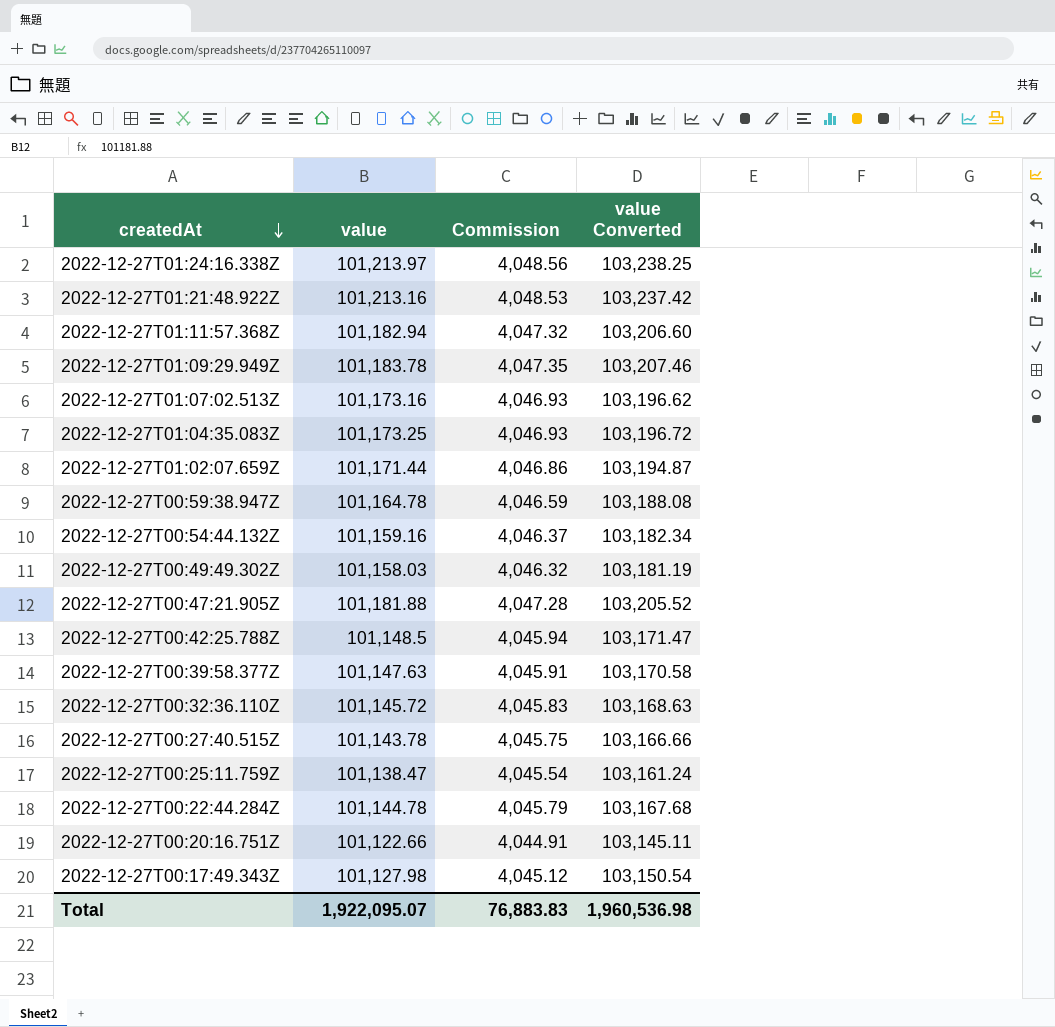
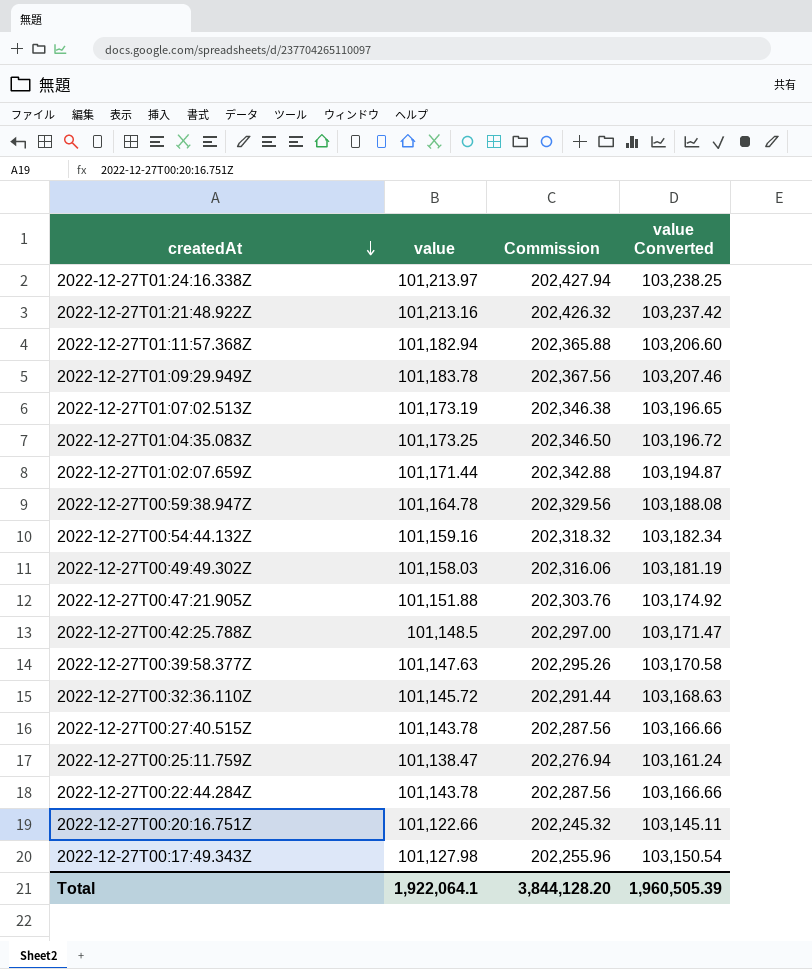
column Commission | formula: [value] * 0.04 -> [value] * 2
2022-12-27T01:07:02.513Z | value: 101,173.16 -> 101,173.19
2022-12-27T01:07:02.513Z | value Converted: 103,196.62 -> 103,196.65
2022-12-27T00:47:21.905Z | value: 101,181.88 -> 101,151.88
2022-12-27T00:47:21.905Z | value Converted: 103,205.52 -> 103,174.92
2022-12-27T00:22:44.284Z | value: 101,144.78 -> 101,143.78
2022-12-27T00:22:44.284Z | value Converted: 103,167.68 -> 103,166.66
Total | value: 1,922,095.07 -> 1,922,064.1
Total | Commission: 76,883.83 -> 3,844,128.20
Total | value Converted: 1,960,536.98 -> 1,960,505.39

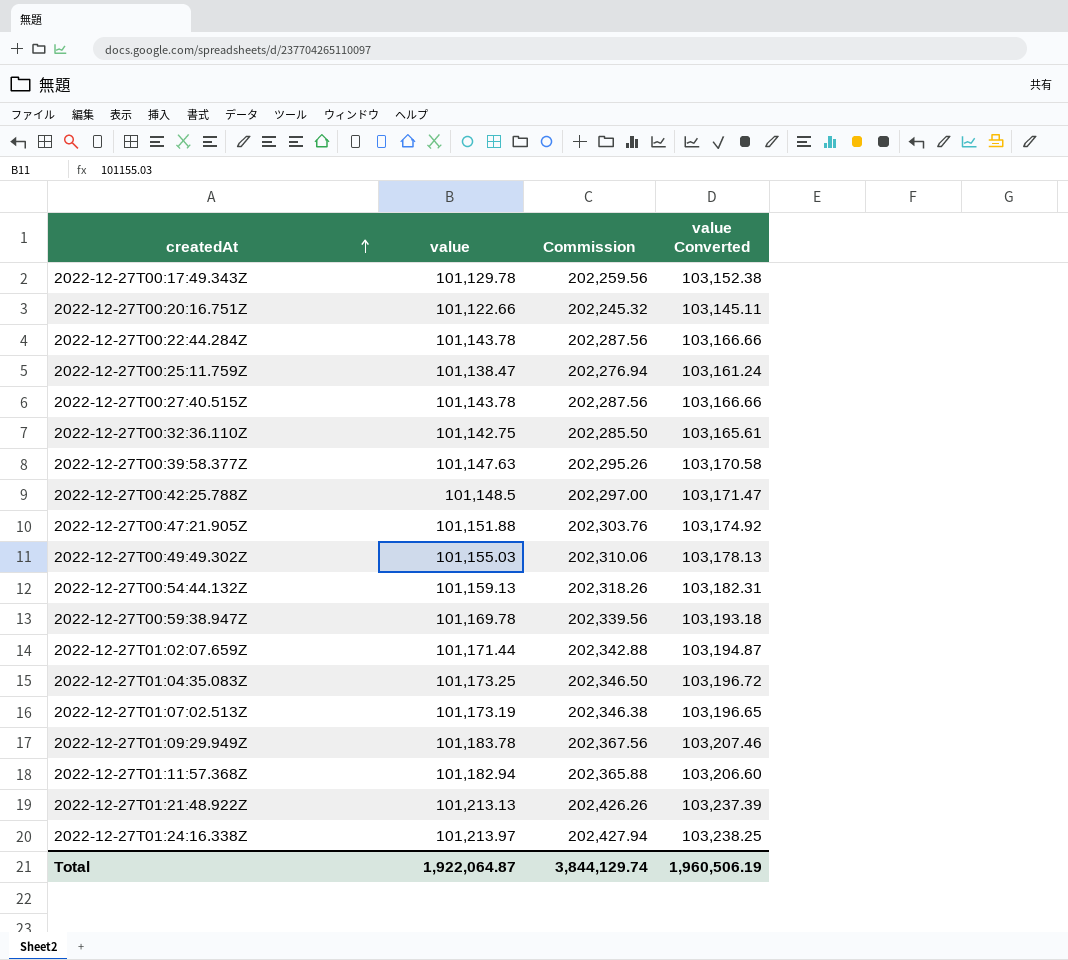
row order: createdAt descending -> createdAt ascending
2022-12-27T00:17:49.343Z | value: 101,127.98 -> 101,129.78
2022-12-27T00:17:49.343Z | Commission: 202,255.96 -> 202,259.56
2022-12-27T00:17:49.343Z | value Converted: 103,150.54 -> 103,152.38
2022-12-27T00:32:36.110Z | value: 101,145.72 -> 101,142.75
2022-12-27T00:32:36.110Z | Commission: 202,291.44 -> 202,285.50
2022-12-27T00:32:36.110Z | value Converted: 103,168.63 -> 103,165.61
2022-12-27T00:49:49.302Z | value: 101,158.03 -> 101,155.03
2022-12-27T00:49:49.302Z | Commission: 202,316.06 -> 202,310.06
2022-12-27T00:49:49.302Z | value Converted: 103,181.19 -> 103,178.13
2022-12-27T00:54:44.132Z | value: 101,159.16 -> 101,159.13
2022-12-27T00:54:44.132Z | Commission: 202,318.32 -> 202,318.26
2022-12-27T00:54:44.132Z | value Converted: 103,182.34 -> 103,182.31
2022-12-27T00:59:38.947Z | value: 101,164.78 -> 101,169.78
2022-12-27T00:59:38.947Z | Commission: 202,329.56 -> 202,339.56
2022-12-27T00:59:38.947Z | value Converted: 103,188.08 -> 103,193.18
2022-12-27T01:21:48.922Z | value: 101,213.16 -> 101,213.13
2022-12-27T01:21:48.922Z | Commission: 202,426.32 -> 202,426.26
2022-12-27T01:21:48.922Z | value Converted: 103,237.42 -> 103,237.39
Total | value: 1,922,064.1 -> 1,922,064.87
Total | Commission: 3,844,128.20 -> 3,844,129.74
Total | value Converted: 1,960,505.39 -> 1,960,506.19

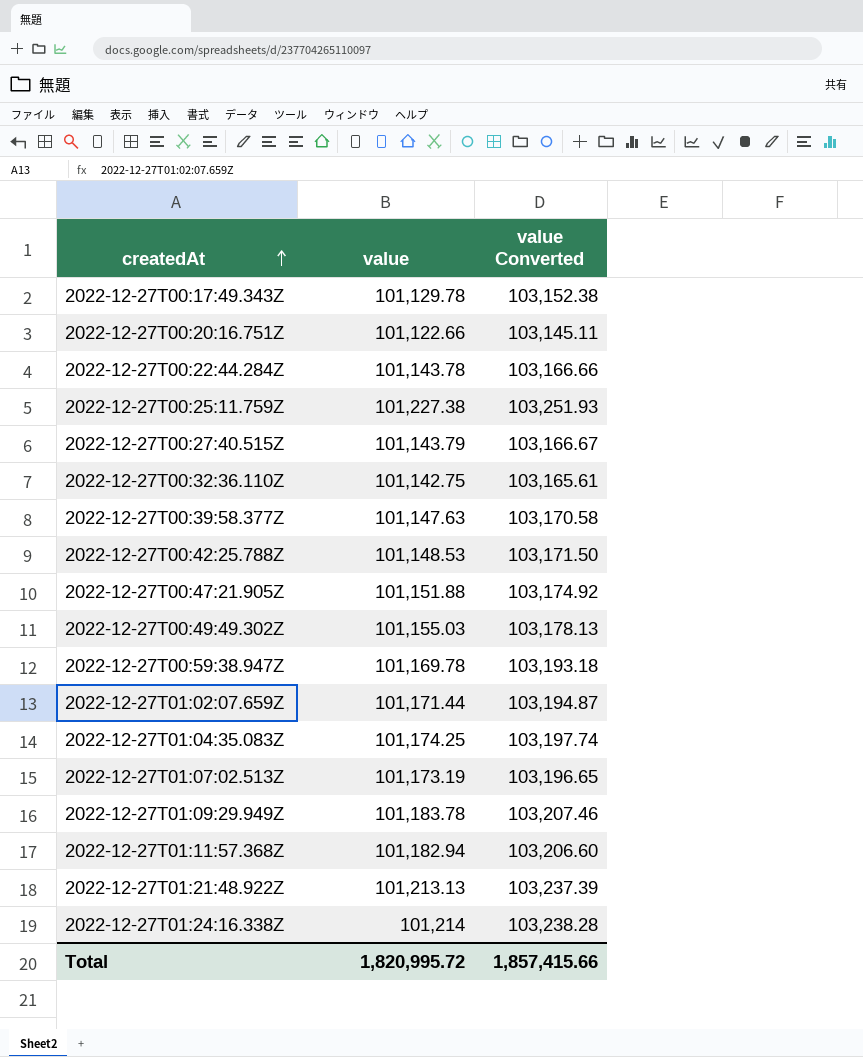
column Commission | formula: [value] * 2 -> none
row 2022-12-27T00:54:44.132Z: 101,159.13 | 202,318.26 | 103,182.31 -> none
2022-12-27T00:25:11.759Z | value: 101,138.47 -> 101,227.38
2022-12-27T00:25:11.759Z | value Converted: 103,161.24 -> 103,251.93
2022-12-27T00:27:40.515Z | value: 101,143.78 -> 101,143.79
2022-12-27T00:27:40.515Z | value Converted: 103,166.66 -> 103,166.67
2022-12-27T00:42:25.788Z | value: 101,148.5 -> 101,148.53
2022-12-27T00:42:25.788Z | value Converted: 103,171.47 -> 103,171.50
2022-12-27T01:04:35.083Z | value: 101,173.25 -> 101,174.25
2022-12-27T01:04:35.083Z | value Converted: 103,196.72 -> 103,197.74
2022-12-27T01:24:16.338Z | value: 101,213.97 -> 101,214
2022-12-27T01:24:16.338Z | value Converted: 103,238.25 -> 103,238.28
Total | value: 1,922,064.87 -> 1,820,995.72
Total | value Converted: 1,960,506.19 -> 1,857,415.66

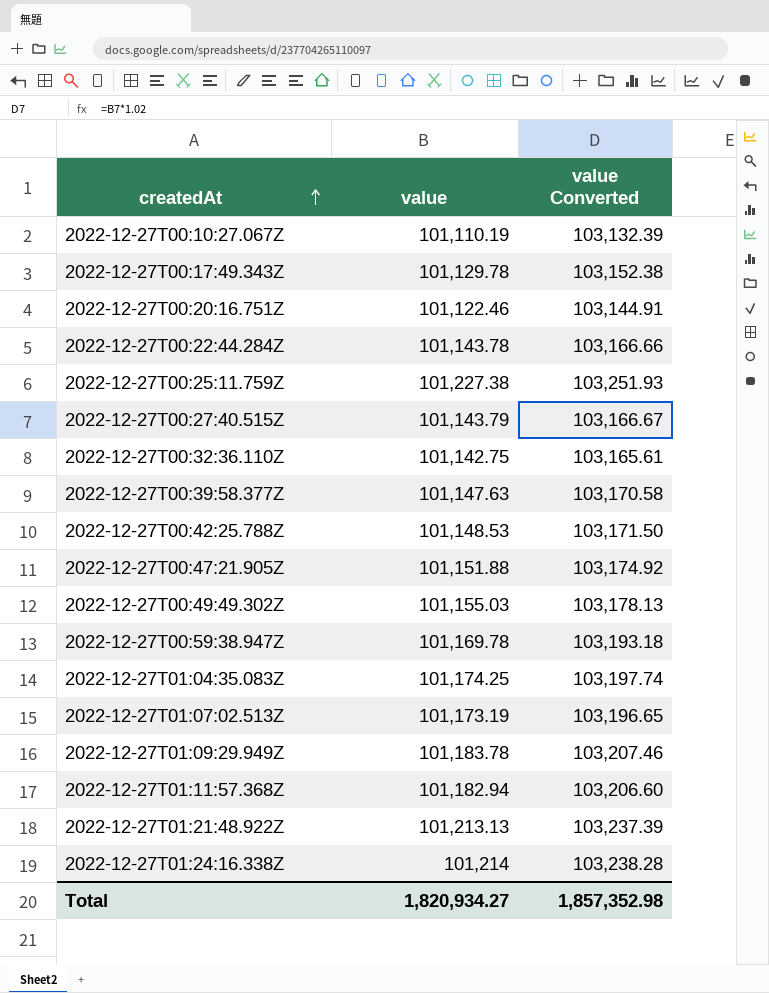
row 2022-12-27T01:02:07.659Z: 101,171.44 | 103,194.87 -> none
row 2022-12-27T00:10:27.067Z: none -> 101,110.19 | 103,132.39
2022-12-27T00:20:16.751Z | value: 101,122.66 -> 101,122.46
2022-12-27T00:20:16.751Z | value Converted: 103,145.11 -> 103,144.91
Total | value: 1,820,995.72 -> 1,820,934.27
Total | value Converted: 1,857,415.66 -> 1,857,352.98

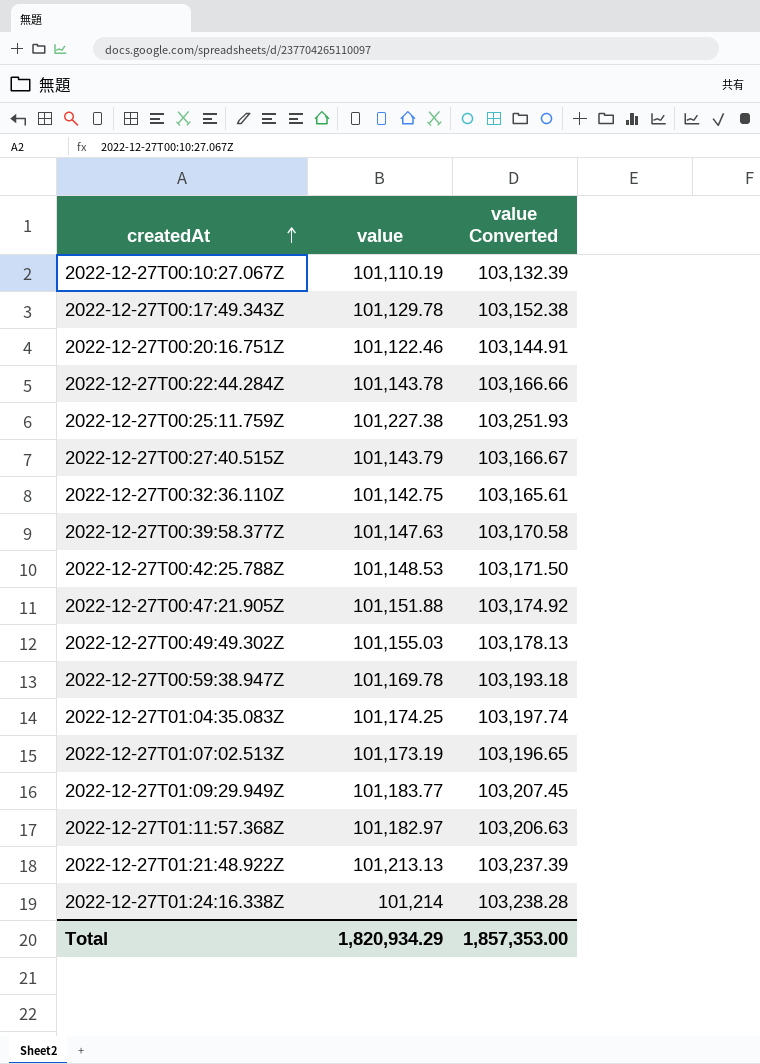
2022-12-27T01:09:29.949Z | value: 101,183.78 -> 101,183.77
2022-12-27T01:09:29.949Z | value Converted: 103,207.46 -> 103,207.45
2022-12-27T01:11:57.368Z | value: 101,182.94 -> 101,182.97
2022-12-27T01:11:57.368Z | value Converted: 103,206.60 -> 103,206.63
Total | value: 1,820,934.27 -> 1,820,934.29
Total | value Converted: 1,857,352.98 -> 1,857,353.00

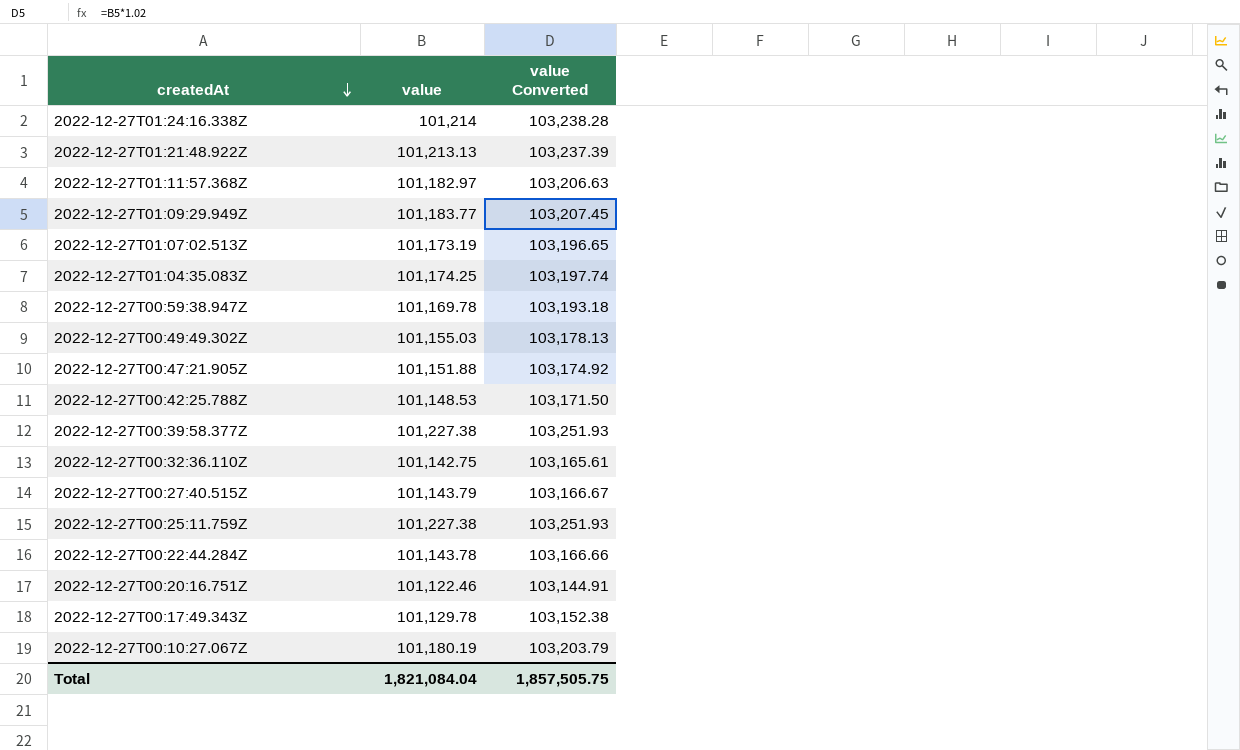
row order: createdAt ascending -> createdAt descending
2022-12-27T00:39:58.377Z | value: 101,147.63 -> 101,227.38
2022-12-27T00:39:58.377Z | value Converted: 103,170.58 -> 103,251.93
2022-12-27T00:10:27.067Z | value: 101,110.19 -> 101,180.19
2022-12-27T00:10:27.067Z | value Converted: 103,132.39 -> 103,203.79
Total | value: 1,820,934.29 -> 1,821,084.04
Total | value Converted: 1,857,353.00 -> 1,857,505.75

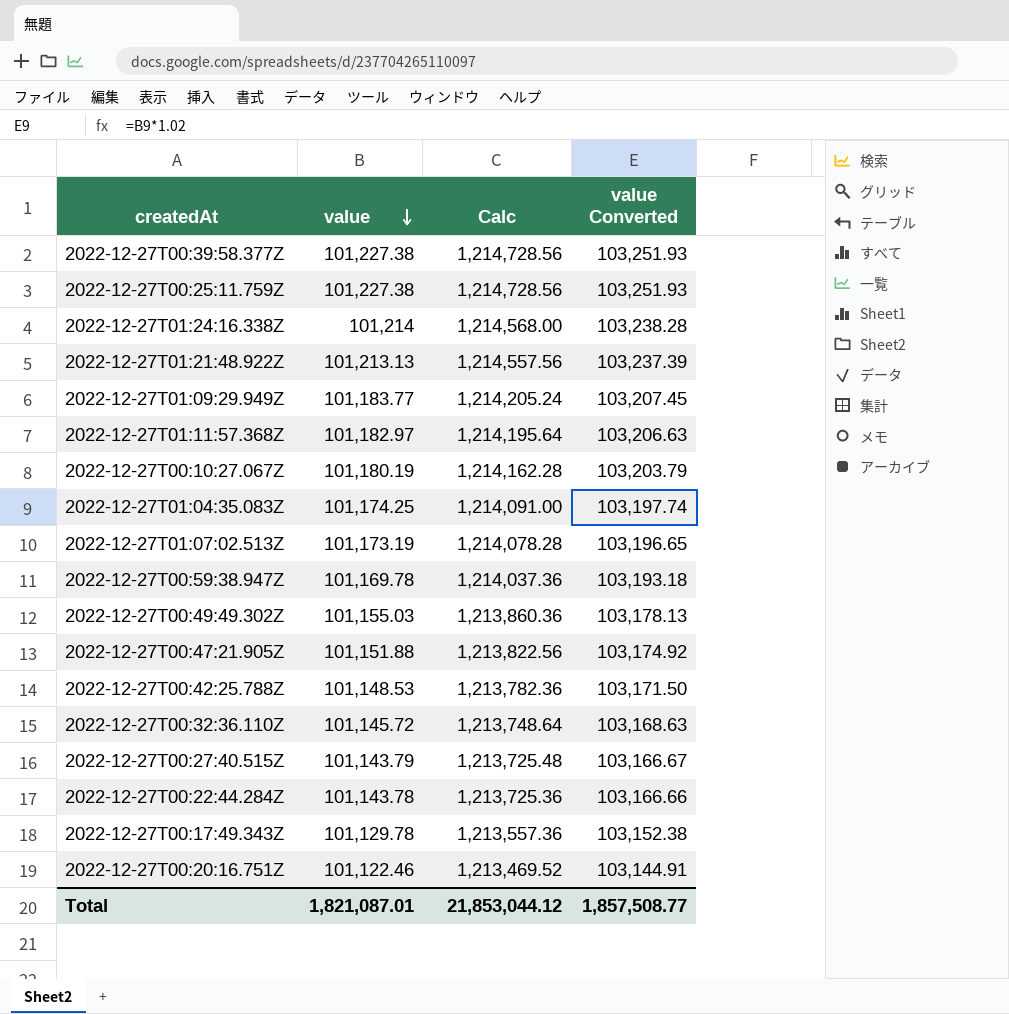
row order: createdAt descending -> value descending
column Calc | formula: none -> [value] * 12
2022-12-27T00:32:36.110Z | value: 101,142.75 -> 101,145.72
2022-12-27T00:32:36.110Z | value Converted: 103,165.61 -> 103,168.63
Total | value: 1,821,084.04 -> 1,821,087.01
Total | value Converted: 1,857,505.75 -> 1,857,508.77

